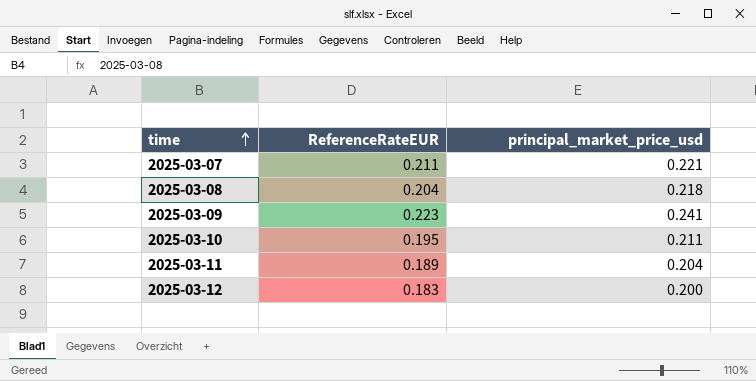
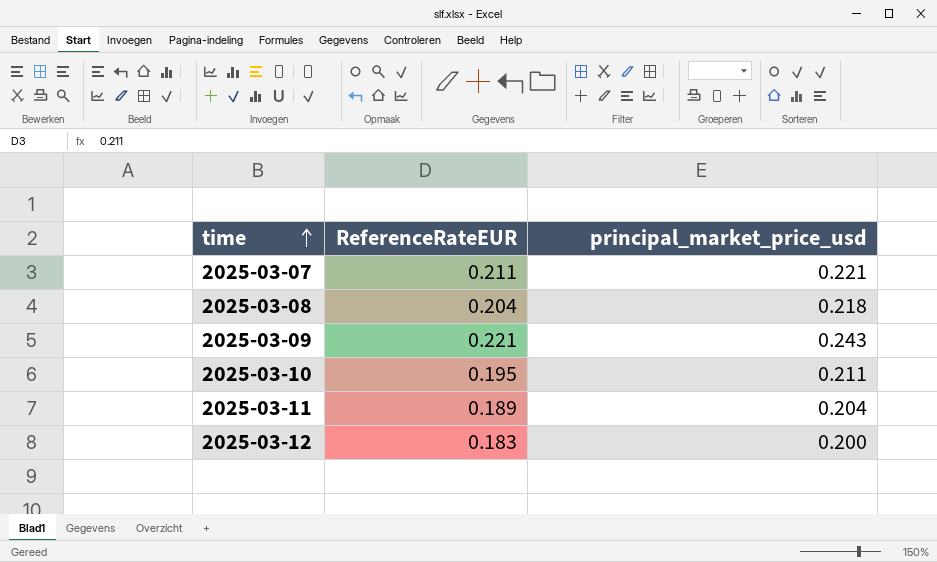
2025-03-09 | ReferenceRateEUR: 0.223 -> 0.221
2025-03-09 | principal_market_price_usd: 0.241 -> 0.243

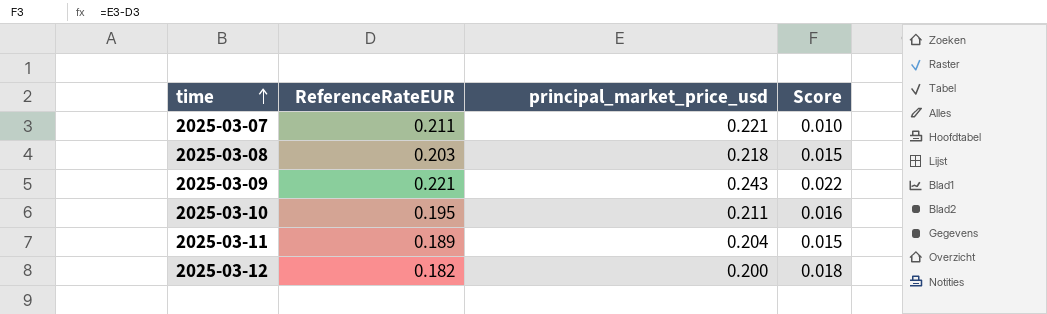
column Score | formula: none -> [principal_market_price_usd] - [ReferenceRateEUR]
2025-03-08 | ReferenceRateEUR: 0.204 -> 0.203
2025-03-12 | ReferenceRateEUR: 0.183 -> 0.182

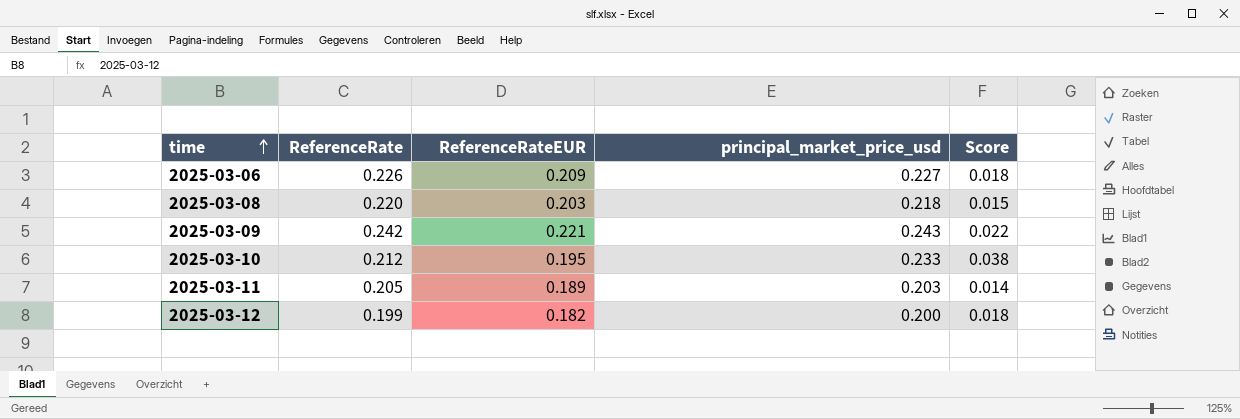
column ReferenceRate | position: none -> 2
row 2025-03-07: 0.211 | 0.221 | 0.010 -> none
row 2025-03-06: none -> 0.226 | 0.209 | 0.227 | 0.018
2025-03-10 | principal_market_price_usd: 0.211 -> 0.233
2025-03-10 | Score: 0.016 -> 0.038
2025-03-11 | principal_market_price_usd: 0.204 -> 0.203
2025-03-11 | Score: 0.015 -> 0.014

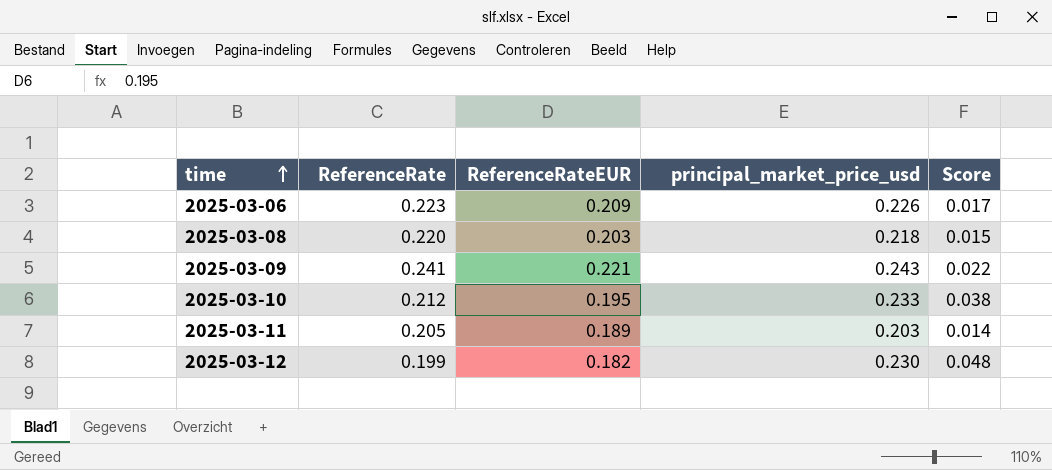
2025-03-06 | ReferenceRate: 0.226 -> 0.223
2025-03-06 | principal_market_price_usd: 0.227 -> 0.226
2025-03-06 | Score: 0.018 -> 0.017
2025-03-09 | ReferenceRate: 0.242 -> 0.241
2025-03-12 | principal_market_price_usd: 0.200 -> 0.230
2025-03-12 | Score: 0.018 -> 0.048

